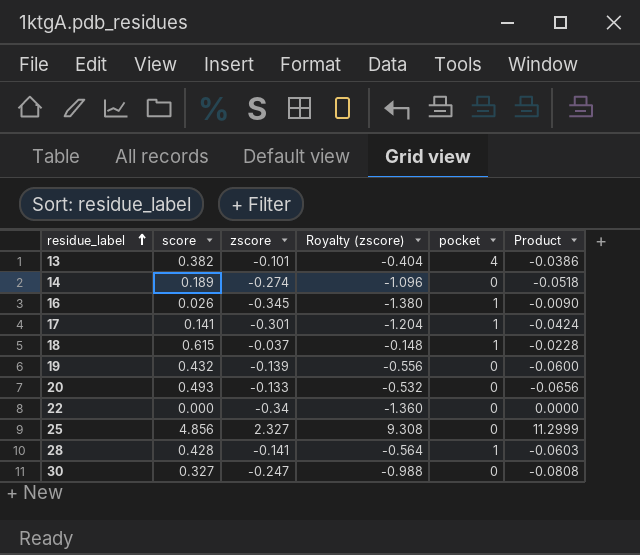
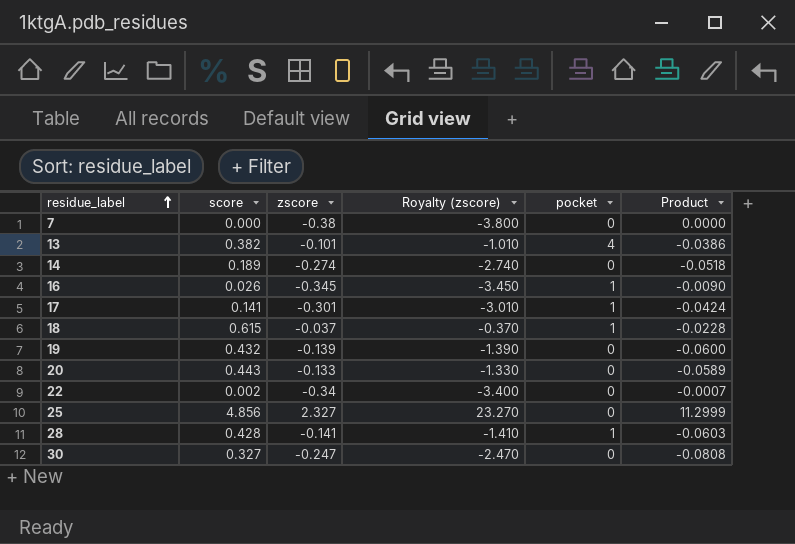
column Royalty (zscore) | formula: [zscore] * 4 -> [zscore] * 10
row 7: none -> 0.000 | -0.38 | -3.800 | 0 | 0.0000
20 | score: 0.493 -> 0.443
20 | Product: -0.0656 -> -0.0589
22 | score: 0.000 -> 0.002
22 | Product: 0.0000 -> -0.0007

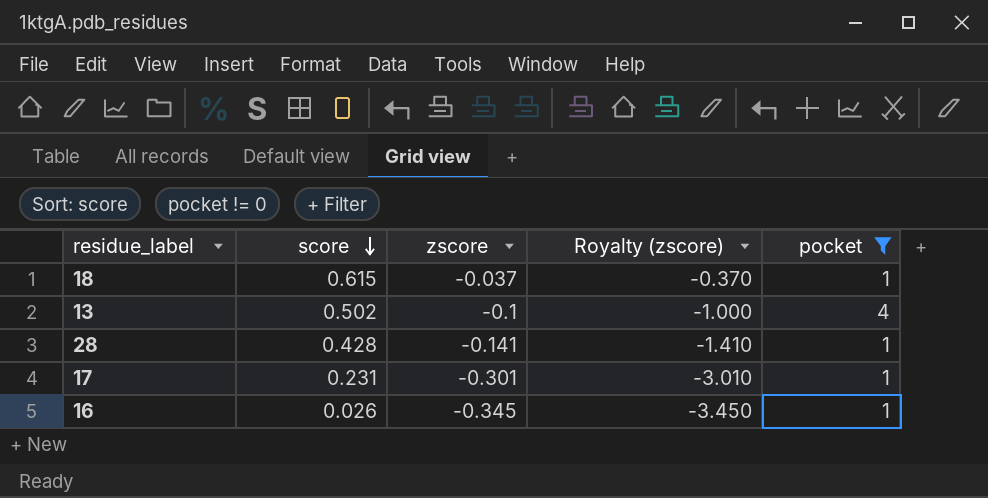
filter: none -> pocket != 0
row order: residue_label ascending -> score descending
column Product | formula: [score] * [zscore] -> none
13 | score: 0.382 -> 0.502
13 | zscore: -0.101 -> -0.1
13 | Royalty (zscore): -1.010 -> -1.000
17 | score: 0.141 -> 0.231

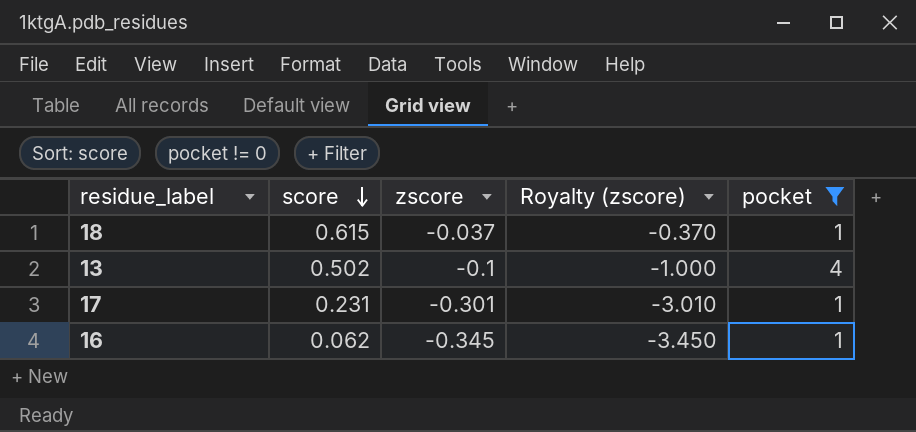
row 28: 0.428 | -0.141 | -1.410 | 1 -> none
16 | score: 0.026 -> 0.062

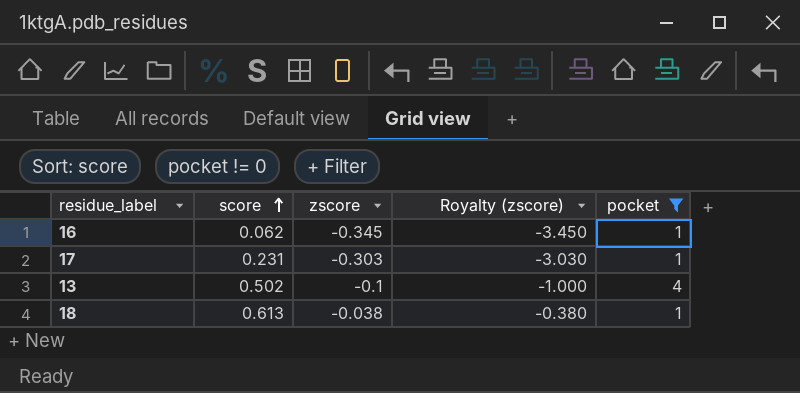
row order: score descending -> score ascending
17 | zscore: -0.301 -> -0.303
17 | Royalty (zscore): -3.010 -> -3.030
18 | score: 0.615 -> 0.613
18 | zscore: -0.037 -> -0.038
18 | Royalty (zscore): -0.370 -> -0.380

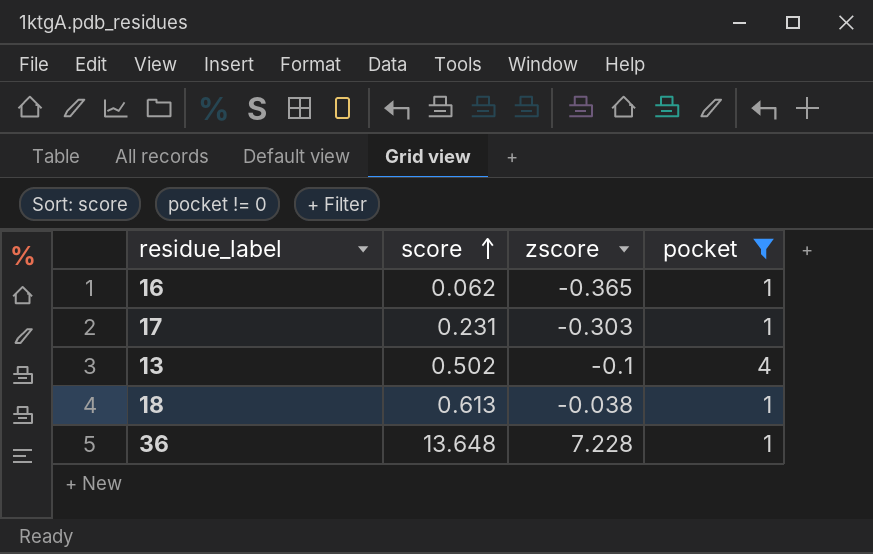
column Royalty (zscore) | formula: [zscore] * 10 -> none
16 | zscore: -0.345 -> -0.365
row 36: none -> 13.648 | 7.228 | 1

